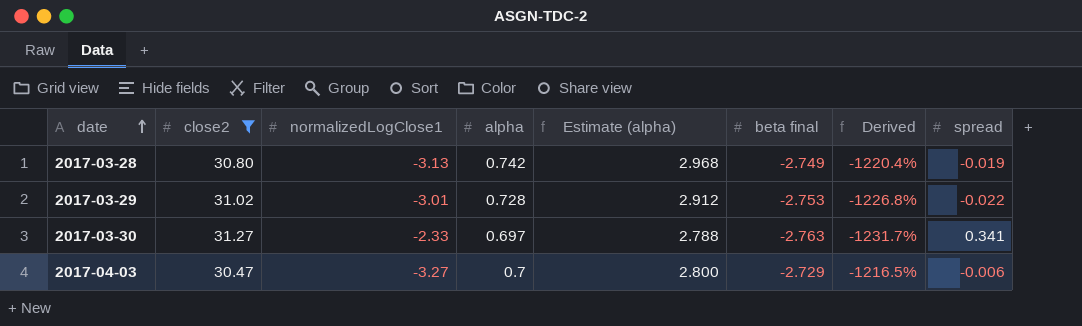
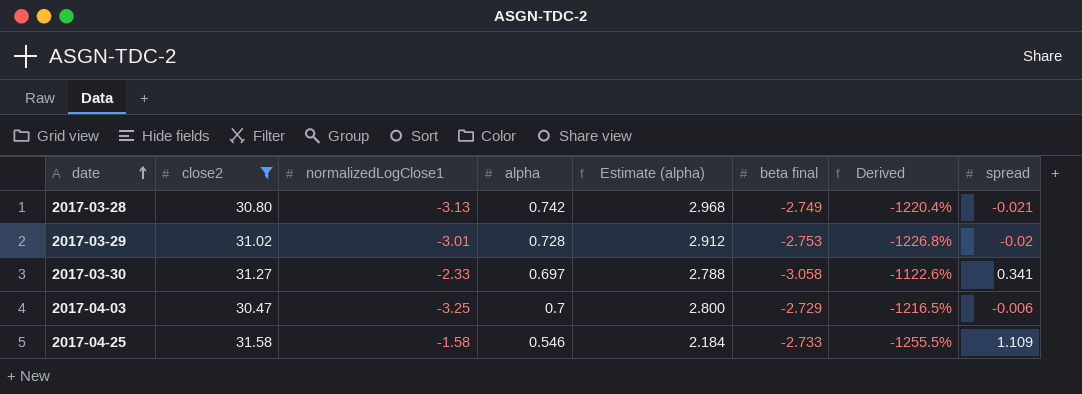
2017-03-28 | spread: -0.019 -> -0.021
2017-03-29 | spread: -0.022 -> -0.02
2017-03-30 | beta final: -2.763 -> -3.058
2017-03-30 | Derived: -1231.7% -> -1122.6%
2017-04-03 | normalizedLogClose1: -3.27 -> -3.25
row 2017-04-25: none -> 31.58 | -1.58 | 0.546 | 2.184 | -2.733 | -1255.5% | 1.109

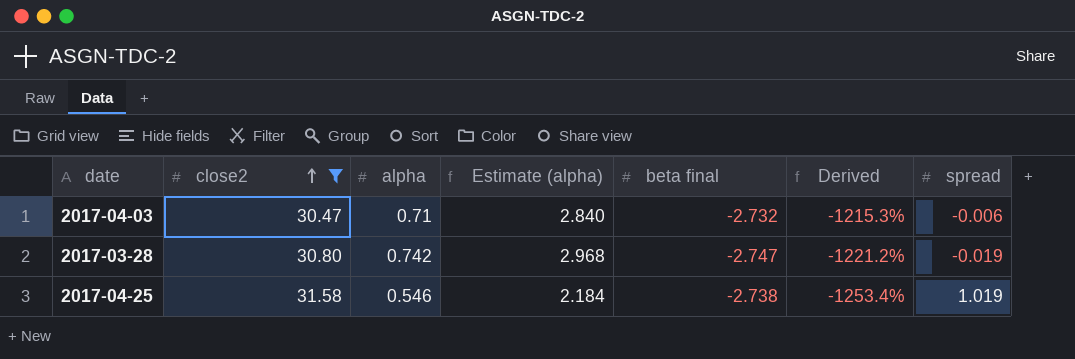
row order: date ascending -> close2 ascending
column normalizedLogClose1 | position: 3 -> none
row 2017-03-29: 31.02 | -3.01 | 0.728 | 2.912 | -2.753 | -1226.8% | -0.02 -> none
row 2017-03-30: 31.27 | -2.33 | 0.697 | 2.788 | -3.058 | -1122.6% | 0.341 -> none
2017-04-03 | alpha: 0.7 -> 0.71
2017-04-03 | Estimate (alpha): 2.800 -> 2.840
2017-04-03 | beta final: -2.729 -> -2.732
2017-04-03 | Derived: -1216.5% -> -1215.3%
2017-03-28 | beta final: -2.749 -> -2.747
2017-03-28 | Derived: -1220.4% -> -1221.2%
2017-03-28 | spread: -0.021 -> -0.019
2017-04-25 | beta final: -2.733 -> -2.738
2017-04-25 | Derived: -1255.5% -> -1253.4%
2017-04-25 | spread: 1.109 -> 1.019

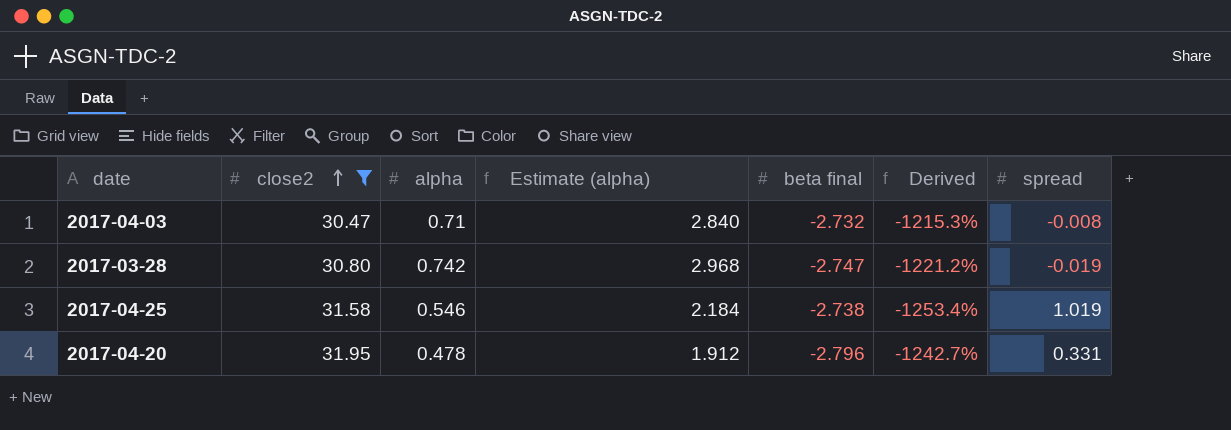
2017-04-03 | spread: -0.006 -> -0.008
row 2017-04-20: none -> 31.95 | 0.478 | 1.912 | -2.796 | -1242.7% | 0.331

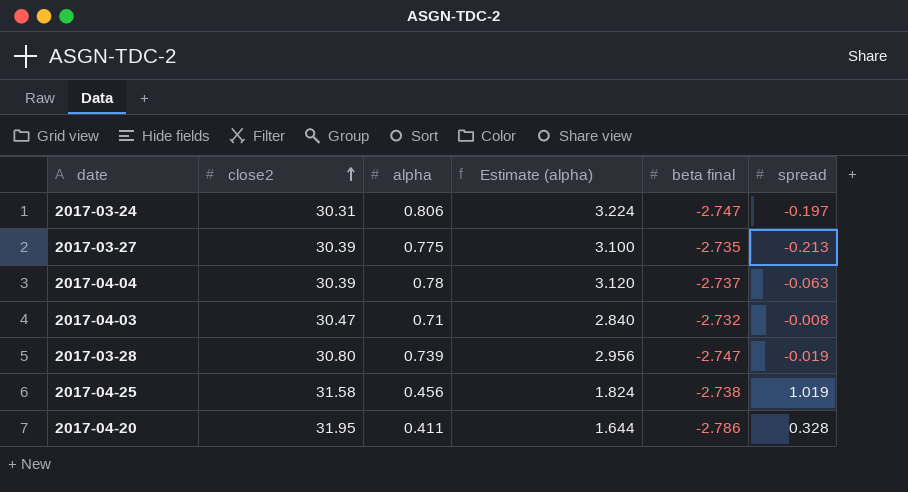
filter: close2 >= 30.47 -> none
column Derived | formula: ([close2] - [beta final]) / [beta final] -> none
2017-03-28 | alpha: 0.742 -> 0.739
2017-03-28 | Estimate (alpha): 2.968 -> 2.956
2017-04-25 | alpha: 0.546 -> 0.456
2017-04-25 | Estimate (alpha): 2.184 -> 1.824
2017-04-20 | alpha: 0.478 -> 0.411
2017-04-20 | Estimate (alpha): 1.912 -> 1.644
2017-04-20 | beta final: -2.796 -> -2.786
2017-04-20 | spread: 0.331 -> 0.328

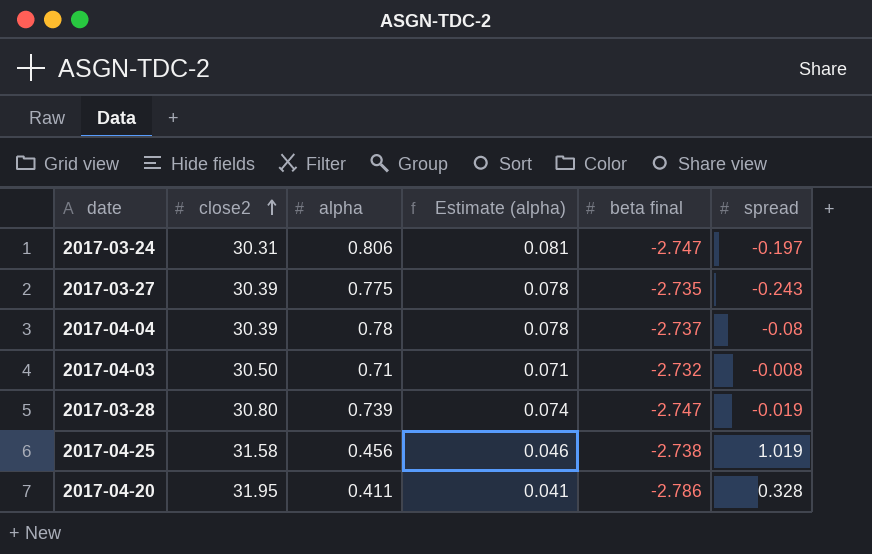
column Estimate (alpha) | formula: [alpha] * 4 -> [alpha] * 0.1
2017-03-27 | spread: -0.213 -> -0.243
2017-04-04 | spread: -0.063 -> -0.08
2017-04-03 | close2: 30.47 -> 30.50

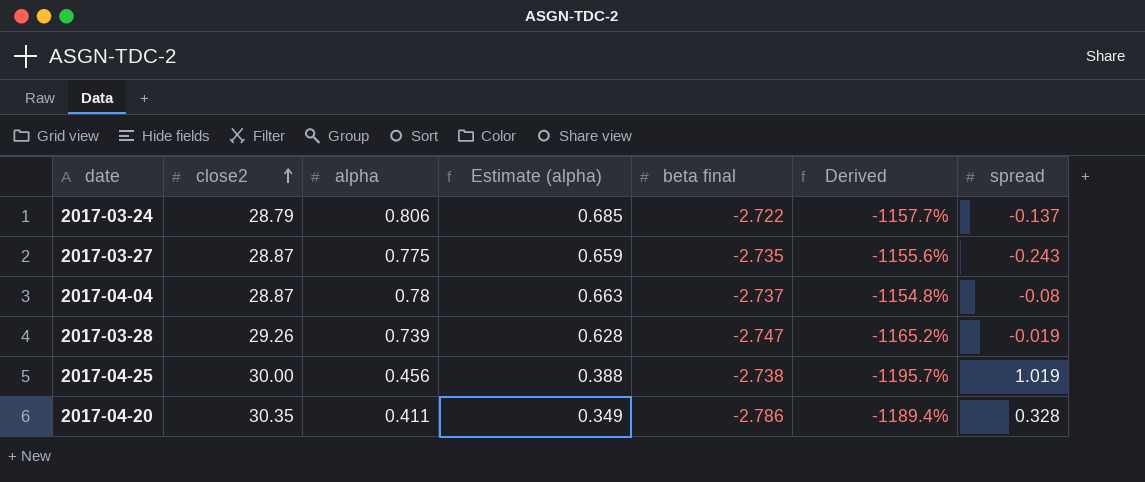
column Estimate (alpha) | formula: [alpha] * 0.1 -> [alpha] * 0.85
column Derived | formula: none -> ([close2] - [beta final]) / [beta final]
row 2017-04-03: 30.50 | 0.71 | 0.071 | -2.732 | -0.008 -> none
2017-03-24 | close2: 30.31 -> 28.79
2017-03-24 | beta final: -2.747 -> -2.722
2017-03-24 | spread: -0.197 -> -0.137
2017-03-27 | close2: 30.39 -> 28.87
2017-04-04 | close2: 30.39 -> 28.87
2017-03-28 | close2: 30.80 -> 29.26
2017-04-25 | close2: 31.58 -> 30.00
2017-04-20 | close2: 31.95 -> 30.35

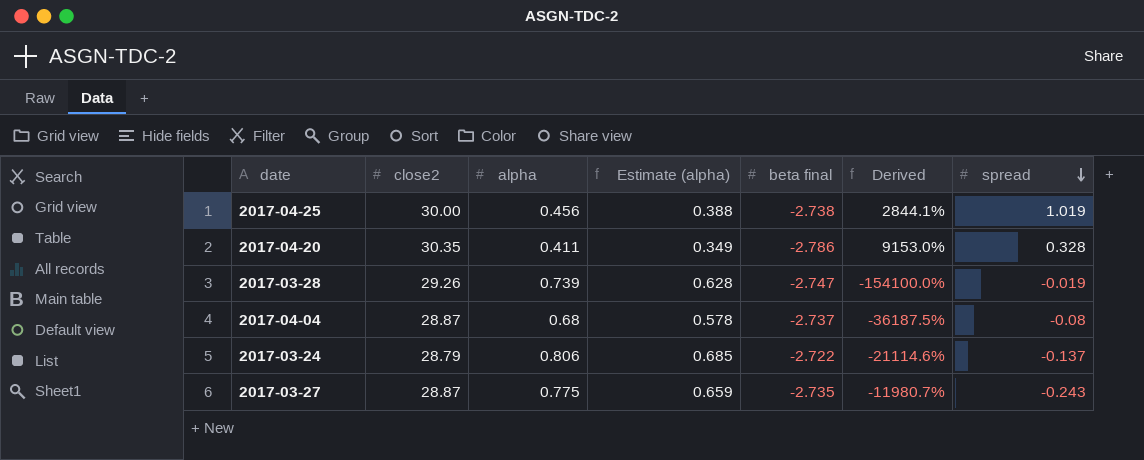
row order: close2 ascending -> spread descending
column Derived | formula: ([close2] - [beta final]) / [beta final] -> ([close2] - [spread]) / [spread]
2017-04-04 | alpha: 0.78 -> 0.68
2017-04-04 | Estimate (alpha): 0.663 -> 0.578

